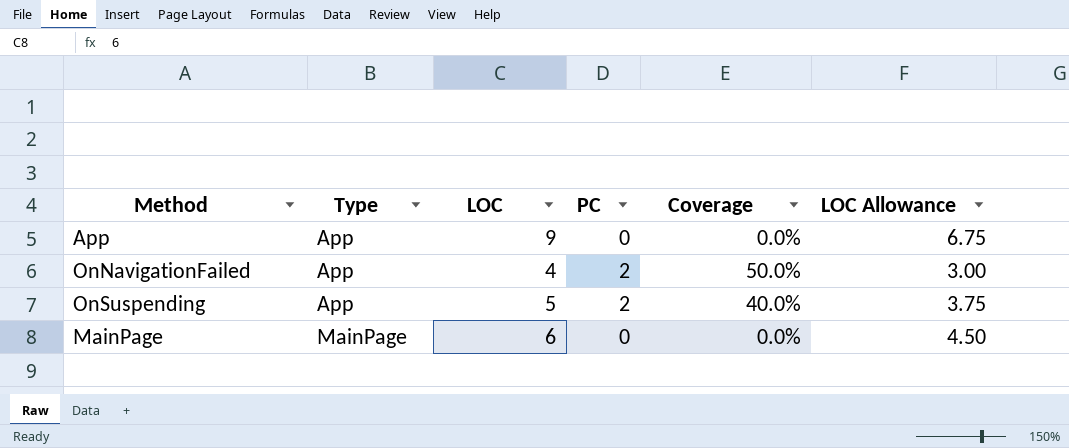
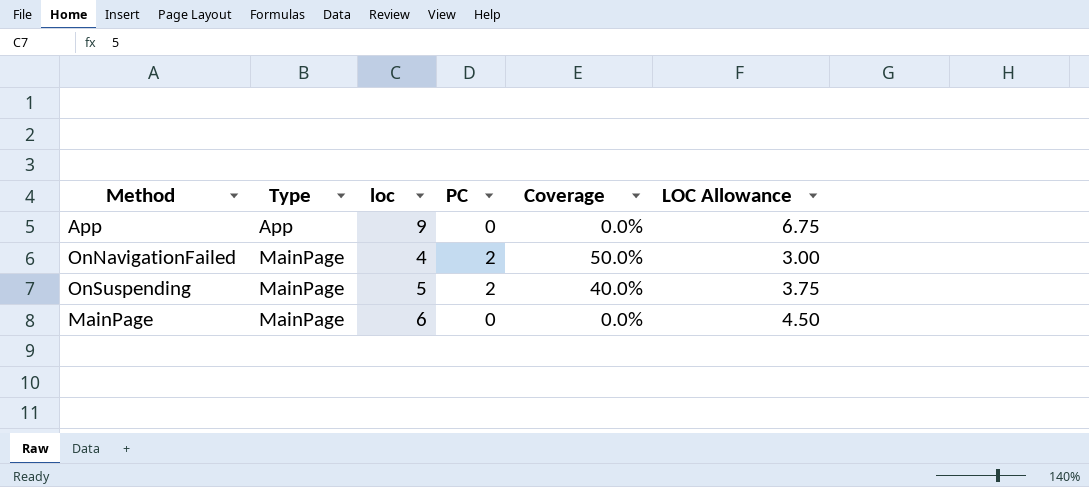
column name: LOC -> loc
OnNavigationFailed | Type: App -> MainPage
OnSuspending | Type: App -> MainPage

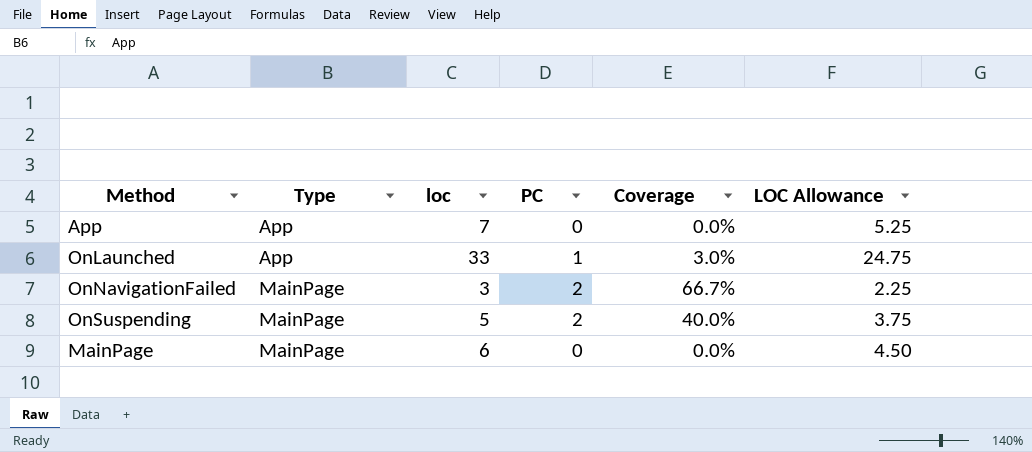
App | loc: 9 -> 7
App | LOC Allowance: 6.75 -> 5.25
row OnLaunched: none -> App | 33 | 1 | 3.0% | 24.75
OnNavigationFailed | loc: 4 -> 3
OnNavigationFailed | Coverage: 50.0% -> 66.7%
OnNavigationFailed | LOC Allowance: 3.00 -> 2.25

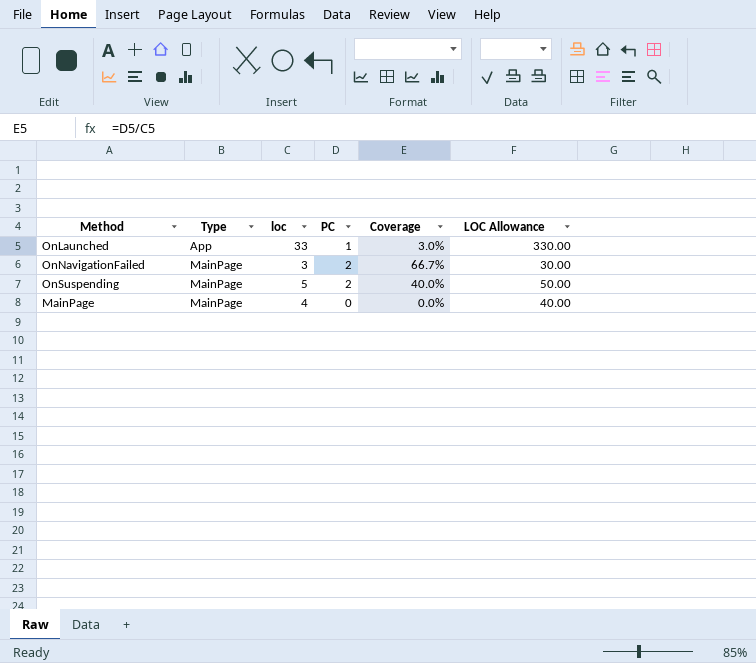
column LOC Allowance | formula: [loc] * 0.75 -> [loc] * 10
row App: App | 7 | 0 | 0.0% | 5.25 -> none
MainPage | loc: 6 -> 4

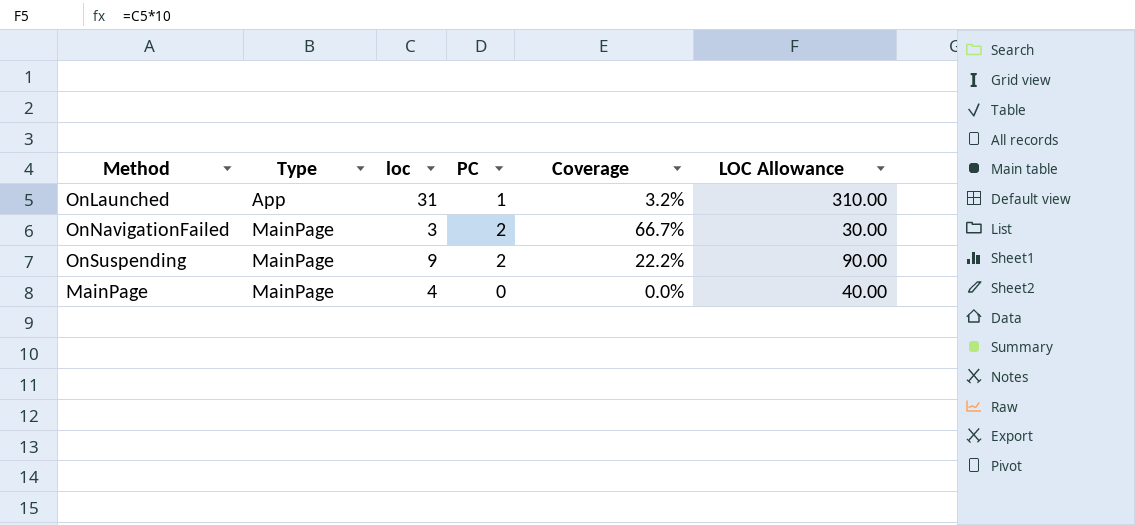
OnLaunched | loc: 33 -> 31
OnLaunched | Coverage: 3.0% -> 3.2%
OnLaunched | LOC Allowance: 330.00 -> 310.00
OnSuspending | loc: 5 -> 9
OnSuspending | Coverage: 40.0% -> 22.2%
OnSuspending | LOC Allowance: 50.00 -> 90.00

